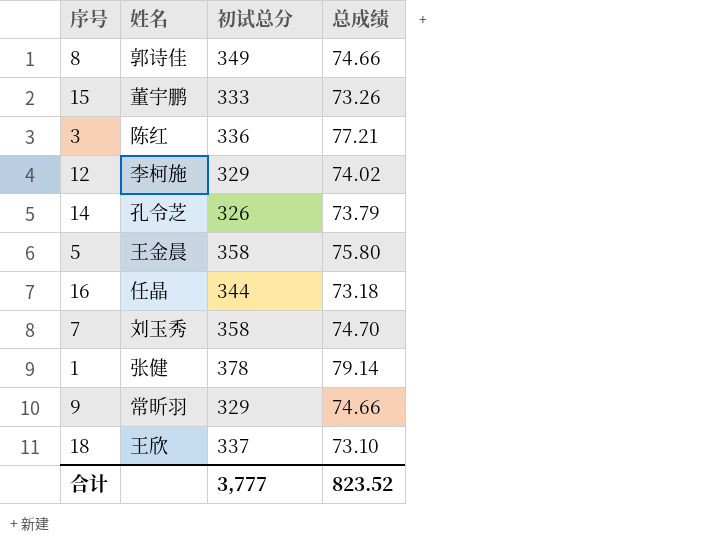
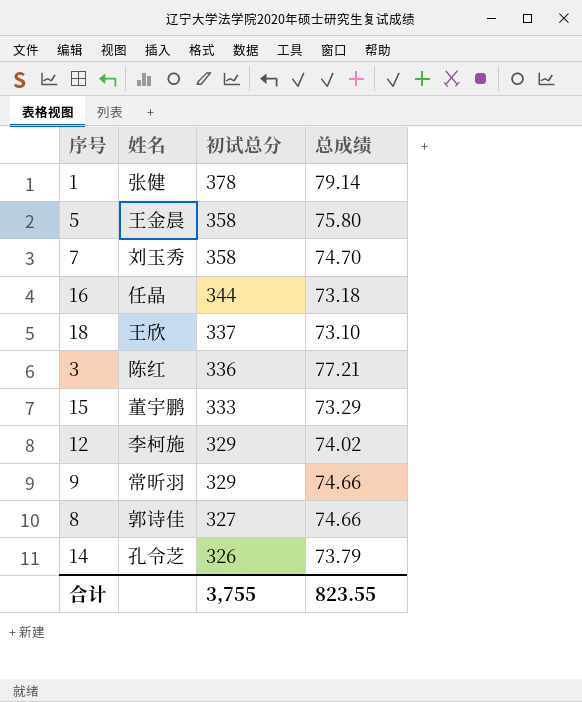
row order: none -> 初试总分 descending
15 | 总成绩: 73.26 -> 73.29
8 | 初试总分: 349 -> 327
合计 | 初试总分: 3,777 -> 3,755
合计 | 总成绩: 823.52 -> 823.55

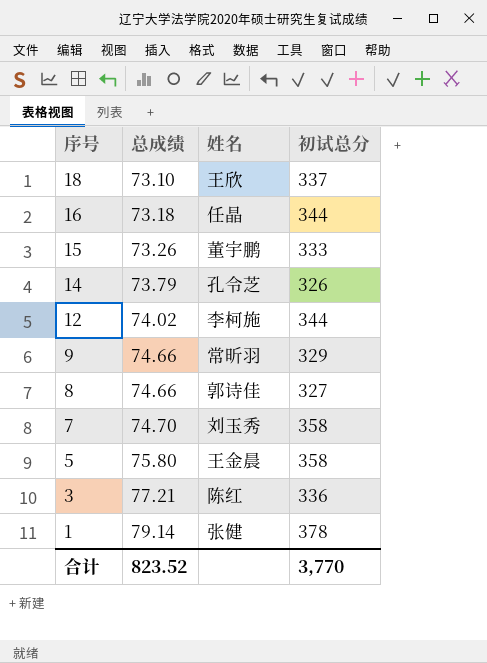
row order: 初试总分 descending -> 序号 descending
column 总成绩 | position: 4 -> 2
15 | 总成绩: 73.29 -> 73.26
12 | 初试总分: 329 -> 344
合计 | 总成绩: 823.55 -> 823.52
合计 | 初试总分: 3,755 -> 3,770

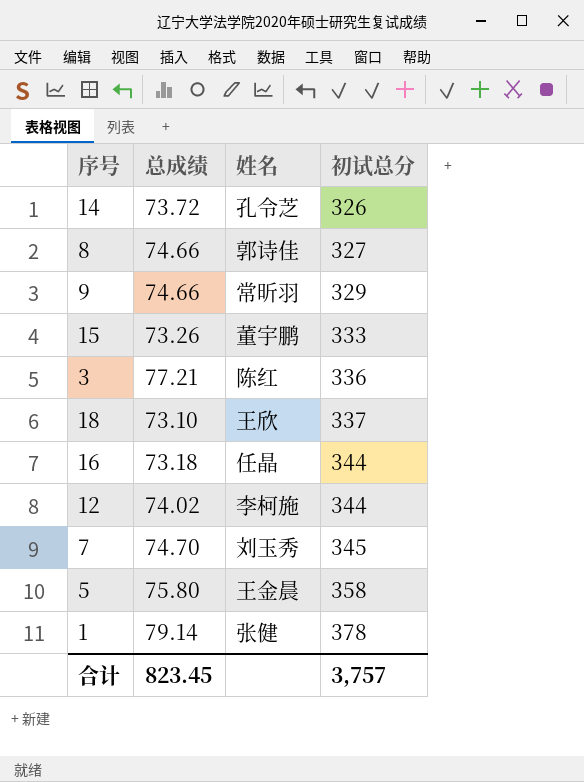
row order: 序号 descending -> 初试总分 ascending
14 | 总成绩: 73.79 -> 73.72
7 | 初试总分: 358 -> 345
合计 | 总成绩: 823.52 -> 823.45
合计 | 初试总分: 3,770 -> 3,757

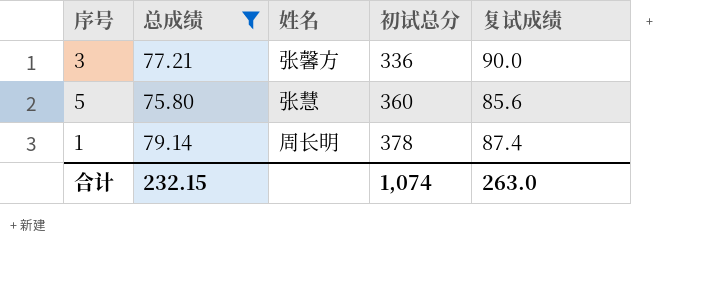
filter: none -> 总成绩 >= 75.80
column 复试成绩 | position: none -> 5
3 | 姓名: 陈红 -> 张馨方
5 | 姓名: 王金晨 -> 张慧
5 | 初试总分: 358 -> 360
1 | 姓名: 张健 -> 周长明
合计 | 总成绩: 823.45 -> 232.15
合计 | 初试总分: 3,757 -> 1,074

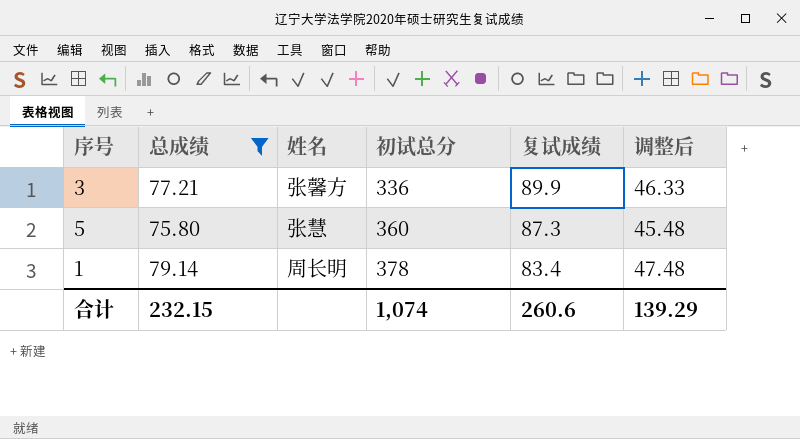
column 调整后 | formula: none -> [总成绩] * 0.6
3 | 复试成绩: 90.0 -> 89.9
5 | 复试成绩: 85.6 -> 87.3
1 | 复试成绩: 87.4 -> 83.4
合计 | 复试成绩: 263.0 -> 260.6

